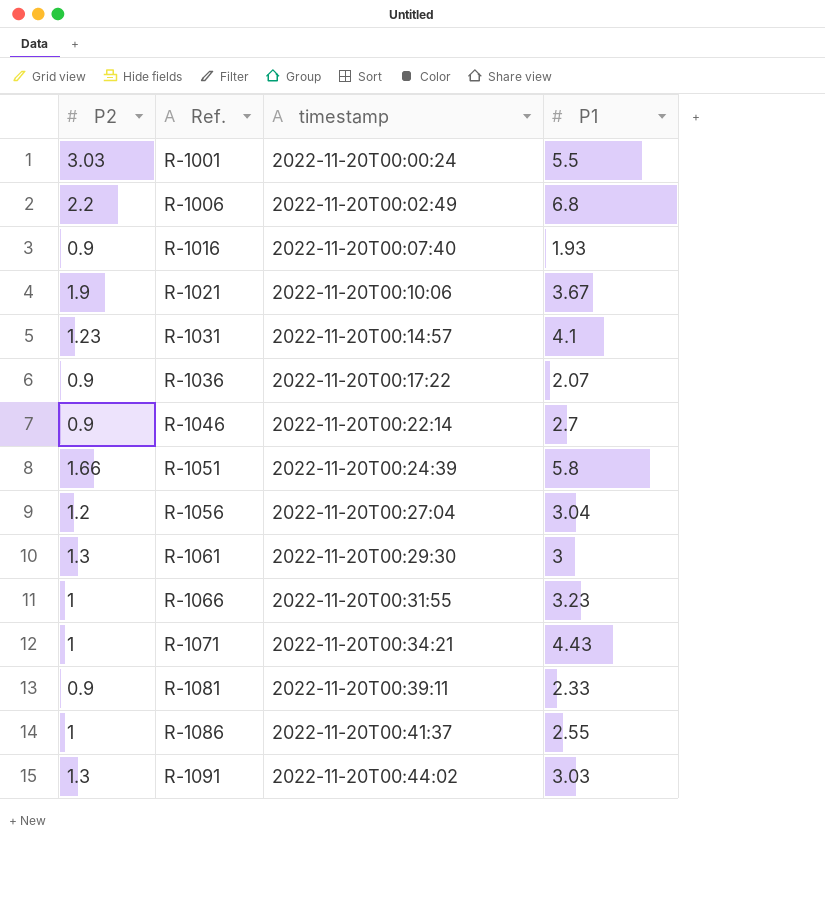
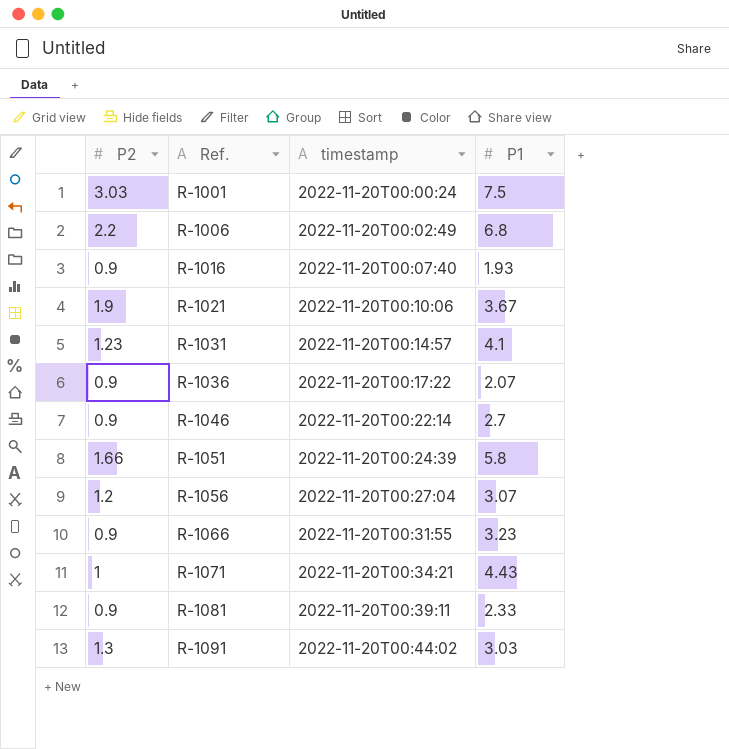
row R-1061: 1.3 | 2022-11-20T00:29:30 | 3 -> none
row R-1086: 1 | 2022-11-20T00:41:37 | 2.55 -> none
R-1001 | P1: 5.5 -> 7.5
R-1056 | P1: 3.04 -> 3.07
R-1066 | P2: 1 -> 0.9

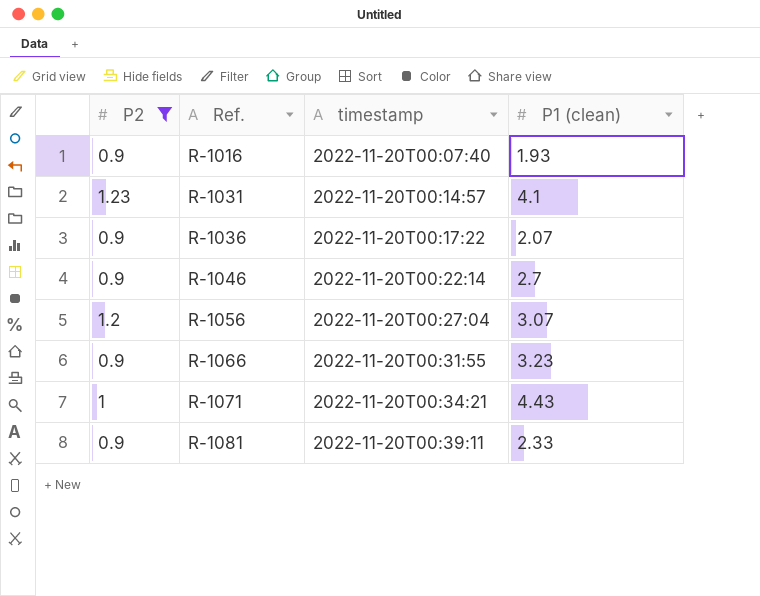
filter: none -> P2 <= 1.23
column name: P1 -> P1 (clean)

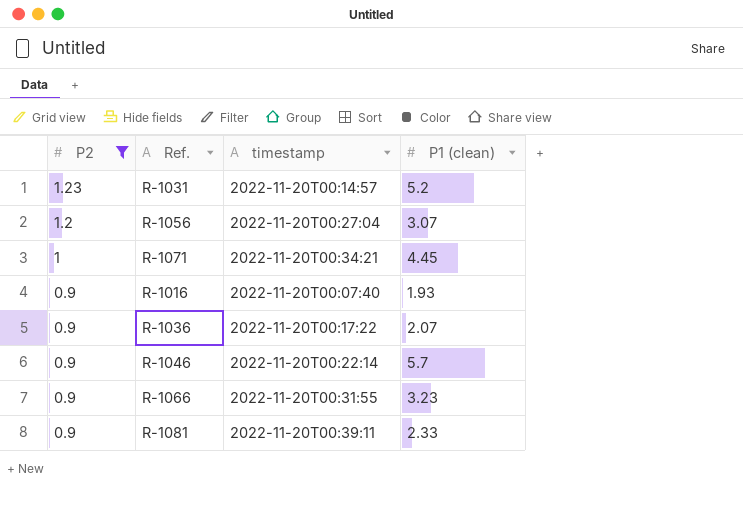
row order: Ref. ascending -> P2 descending
R-1031 | P1 (clean): 4.1 -> 5.2
R-1071 | P1 (clean): 4.43 -> 4.45
R-1046 | P1 (clean): 2.7 -> 5.7

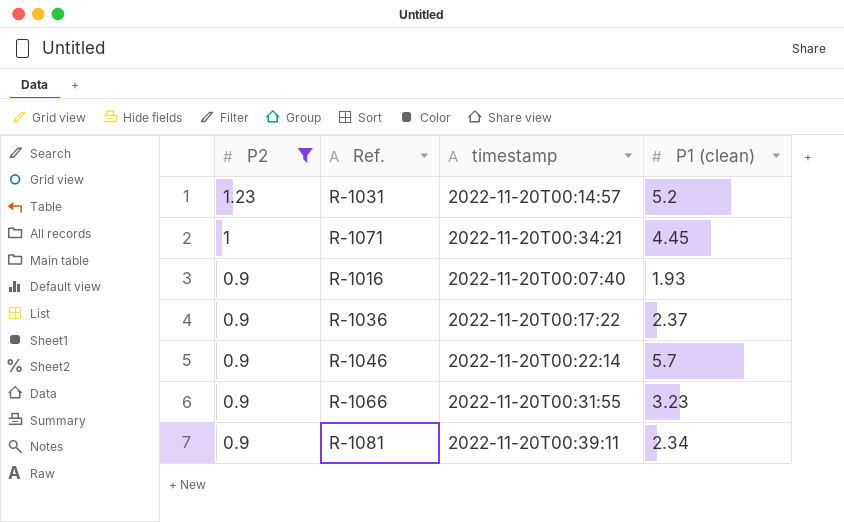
row R-1056: 1.2 | 2022-11-20T00:27:04 | 3.07 -> none
R-1036 | P1 (clean): 2.07 -> 2.37
R-1081 | P1 (clean): 2.33 -> 2.34

